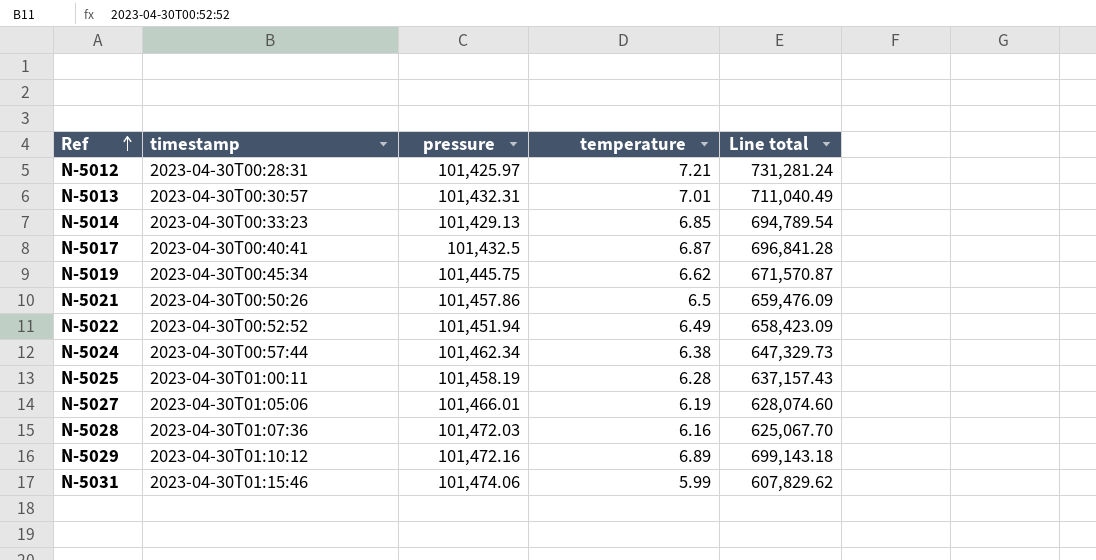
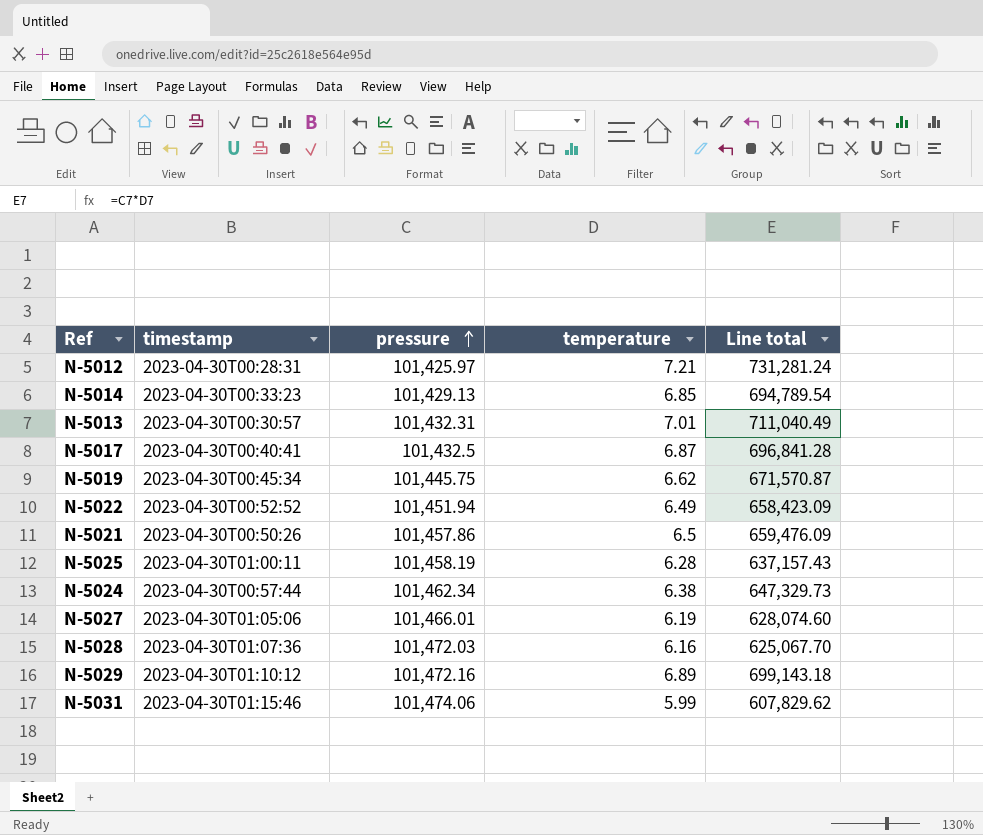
row order: Ref ascending -> pressure ascending

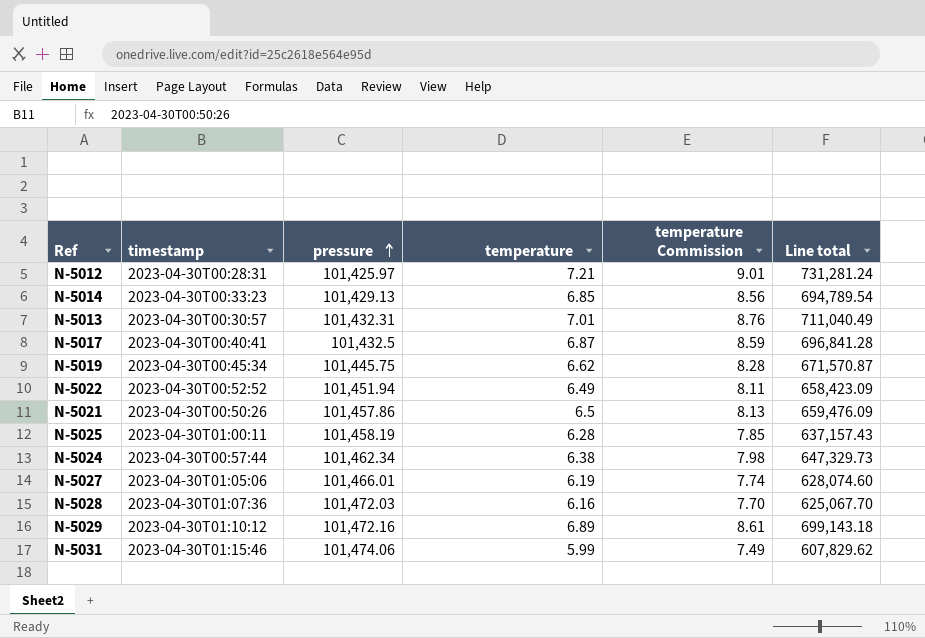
column temperature Commission | formula: none -> [temperature] * 1.25

